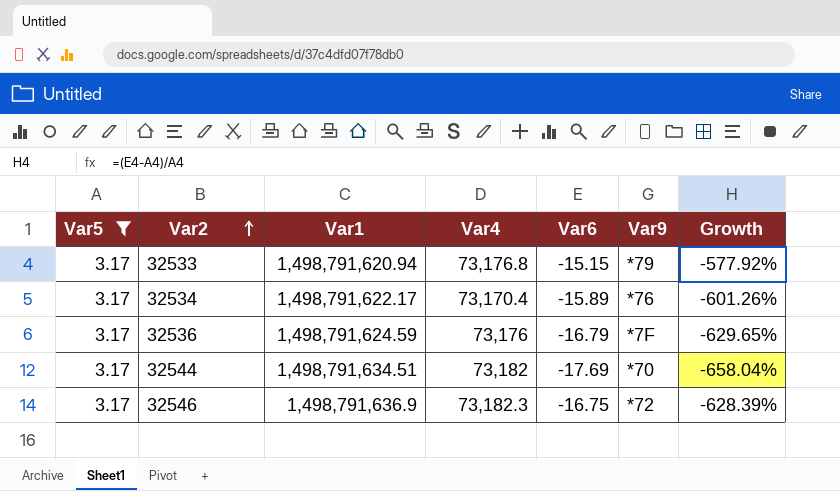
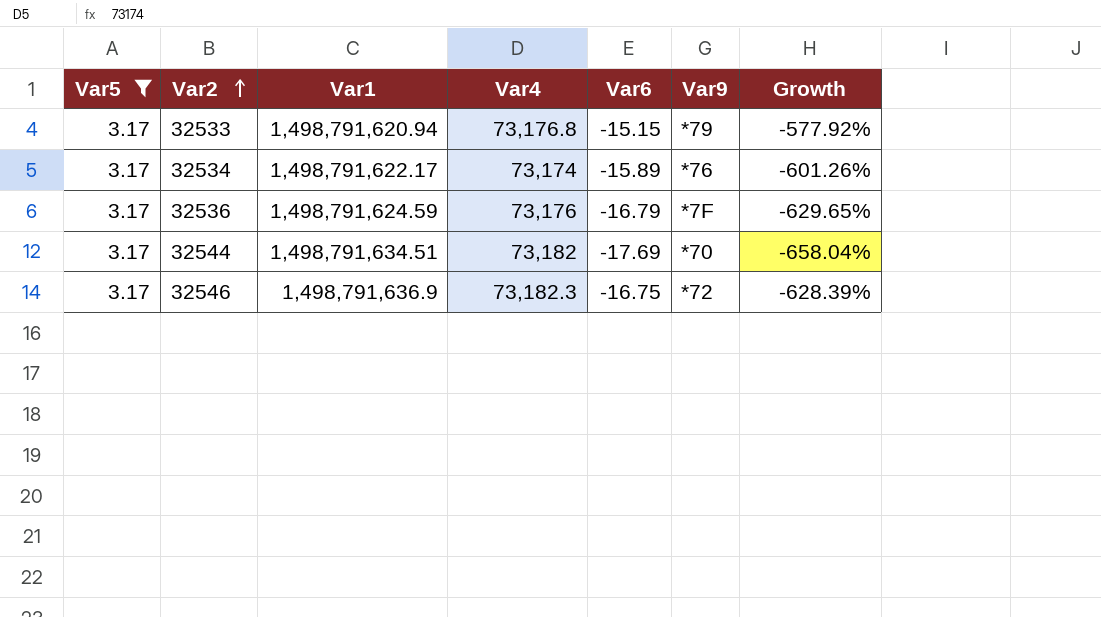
32534 | Var4: 73,170.4 -> 73,174

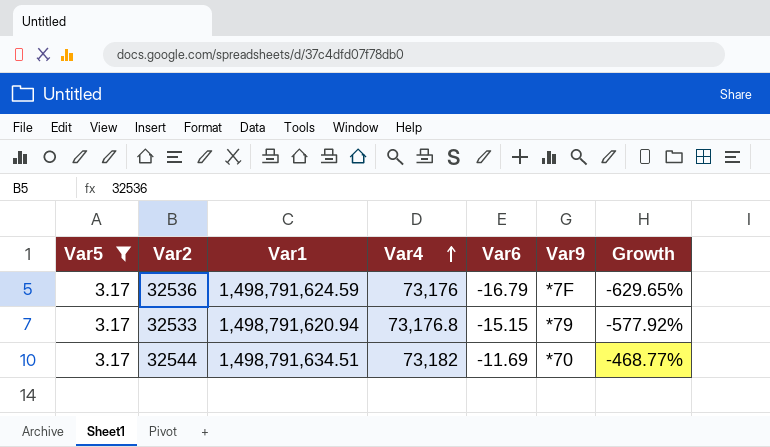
row order: Var2 ascending -> Var4 ascending
row 32534: 3.17 | 1,498,791,622.17 | 73,174 | -15.89 | *76 | -601.26% -> none
row 32546: 3.17 | 1,498,791,636.9 | 73,182.3 | -16.75 | *72 | -628.39% -> none
32544 | Var6: -17.69 -> -11.69
32544 | Growth: -658.04% -> -468.77%

